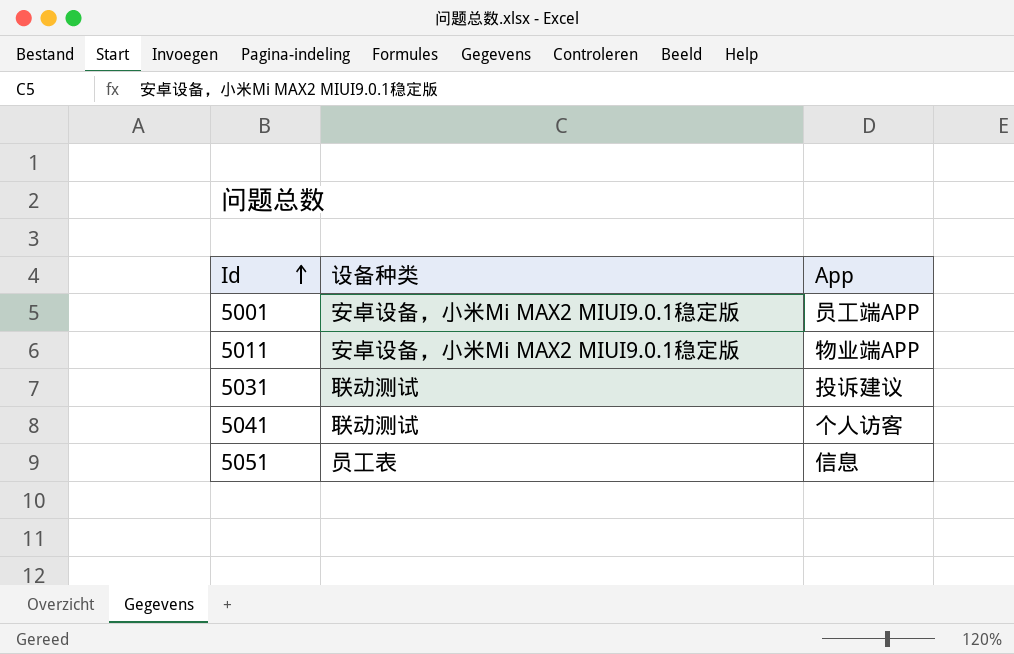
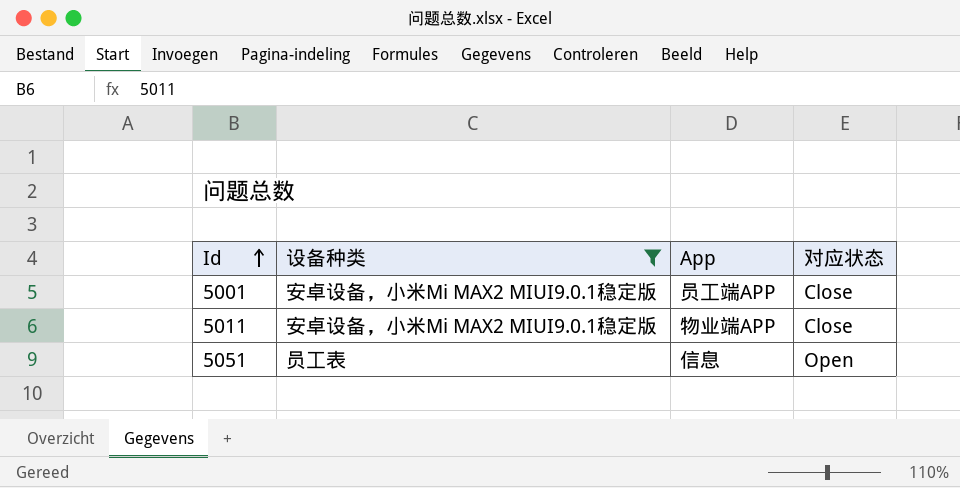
filter: none -> 设备种类 != 联动测试
column 对应状态 | position: none -> 4

